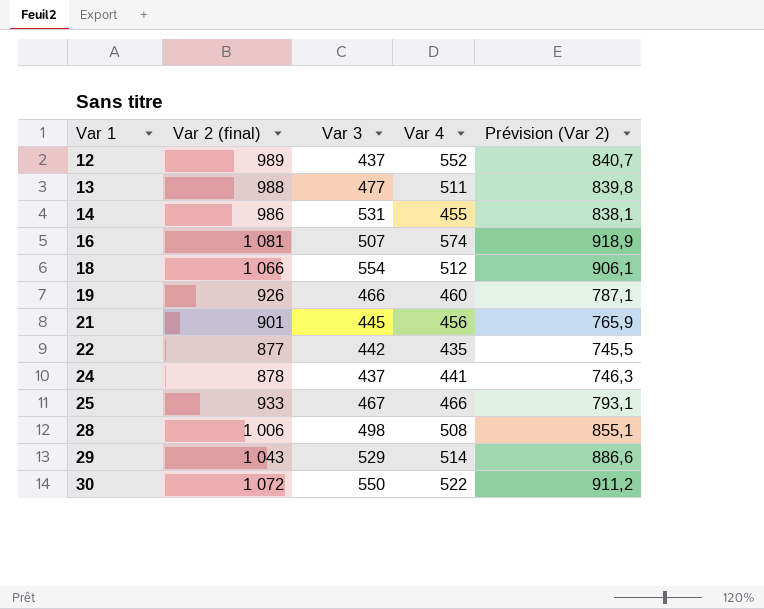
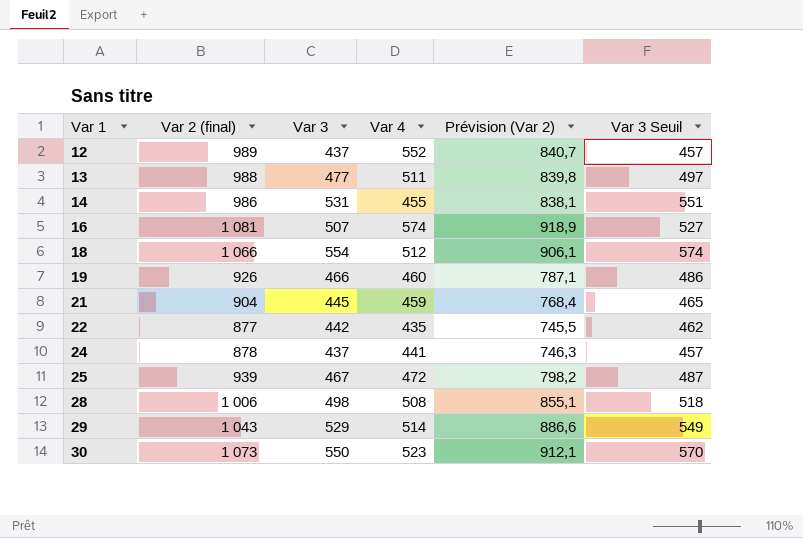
column Var 3 Seuil | formula: none -> [Var 3] + 20
21 | Var 2 (final): 901 -> 904
21 | Var 4: 456 -> 459
21 | Prévision (Var 2): 765,9 -> 768,4
25 | Var 2 (final): 933 -> 939
25 | Var 4: 466 -> 472
25 | Prévision (Var 2): 793,1 -> 798,2
30 | Var 2 (final): 1 072 -> 1 073
30 | Var 4: 522 -> 523
30 | Prévision (Var 2): 911,2 -> 912,1

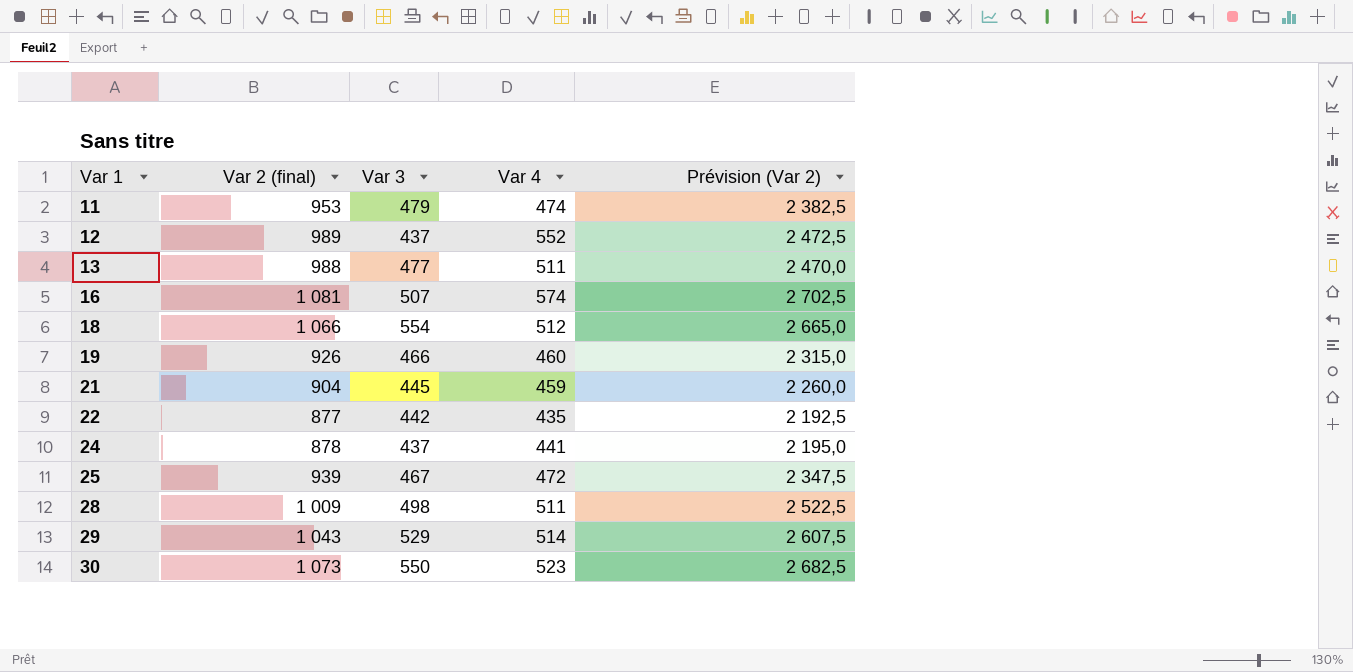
column Var 3 Seuil | formula: [Var 3] + 20 -> none
column Prévision (Var 2) | formula: [Var 2 (final)] * 0,85 -> [Var 2 (final)] * 2,5
row 14: 986 | 531 | 455 | 838,1 | 551 -> none
row 11: none -> 953 | 479 | 474 | 2 382,5
28 | Var 2 (final): 1 006 -> 1 009
28 | Var 4: 508 -> 511

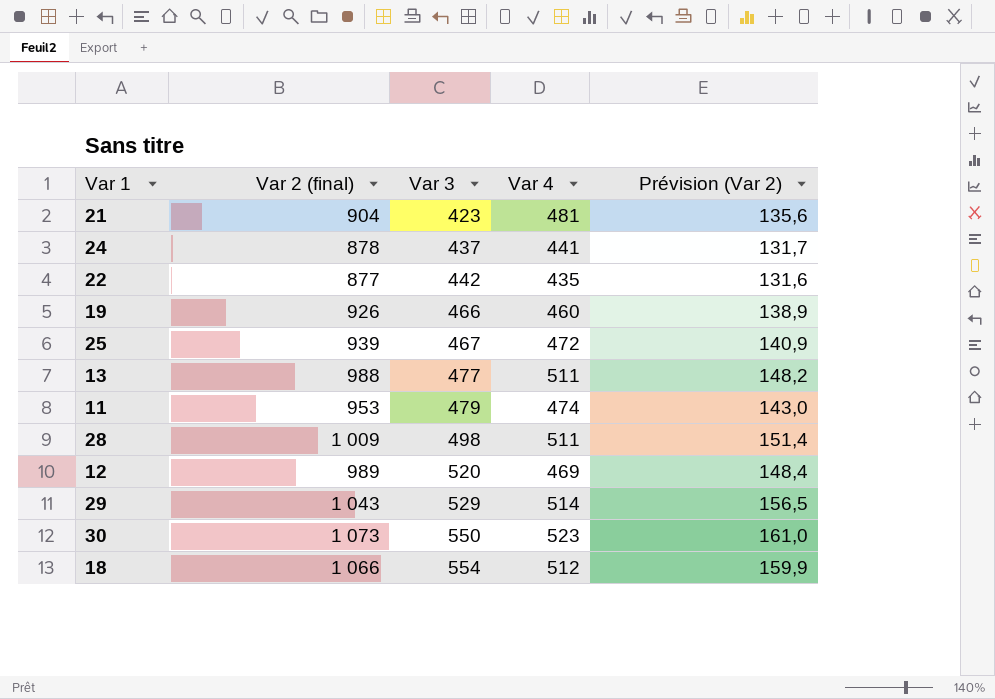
row order: Var 1 ascending -> Var 3 ascending
column Prévision (Var 2) | formula: [Var 2 (final)] * 2,5 -> [Var 2 (final)] * 0,15
row 16: 1 081 | 507 | 574 | 2 702,5 -> none
21 | Var 3: 445 -> 423
21 | Var 4: 459 -> 481
12 | Var 3: 437 -> 520
12 | Var 4: 552 -> 469

